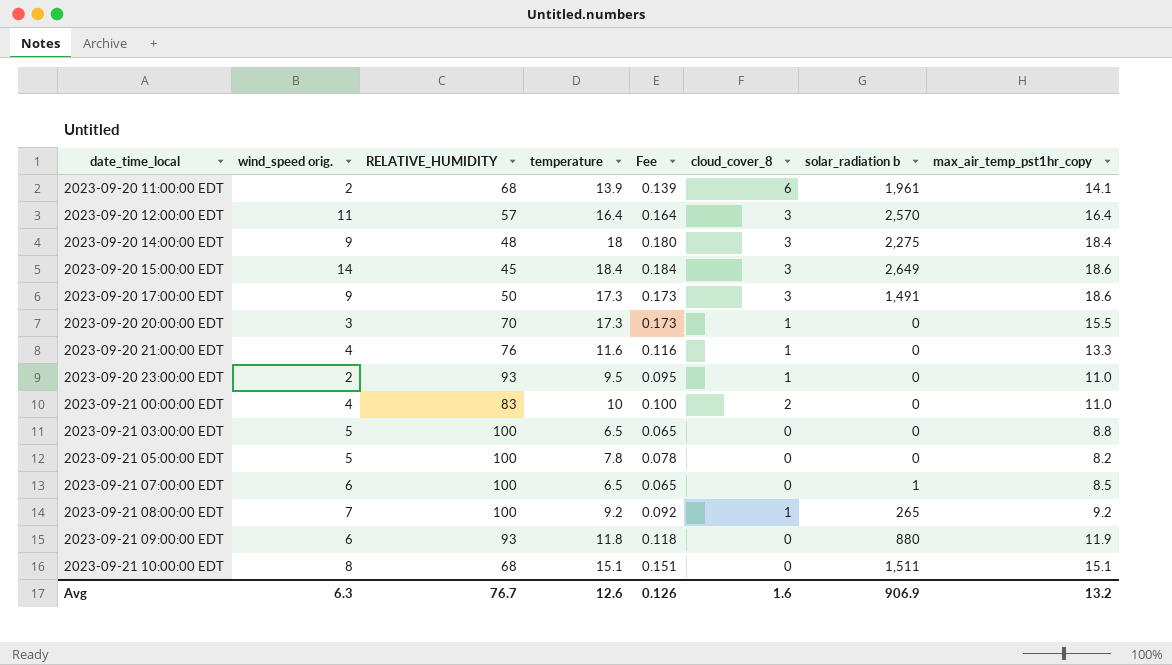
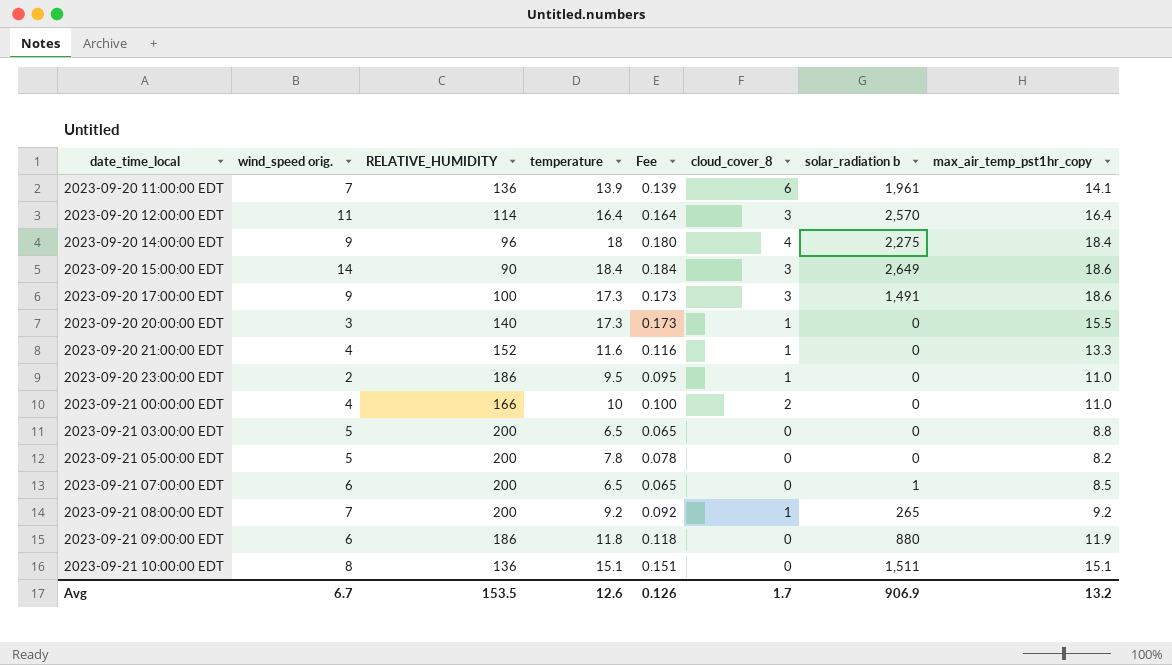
2023-09-20 11:00:00 EDT | wind_speed orig.: 2 -> 7
2023-09-20 11:00:00 EDT | RELATIVE_HUMIDITY: 68 -> 136
2023-09-20 12:00:00 EDT | RELATIVE_HUMIDITY: 57 -> 114
2023-09-20 14:00:00 EDT | RELATIVE_HUMIDITY: 48 -> 96
2023-09-20 14:00:00 EDT | cloud_cover_8: 3 -> 4
2023-09-20 15:00:00 EDT | RELATIVE_HUMIDITY: 45 -> 90
2023-09-20 17:00:00 EDT | RELATIVE_HUMIDITY: 50 -> 100
2023-09-20 20:00:00 EDT | RELATIVE_HUMIDITY: 70 -> 140
2023-09-20 21:00:00 EDT | RELATIVE_HUMIDITY: 76 -> 152
2023-09-20 23:00:00 EDT | RELATIVE_HUMIDITY: 93 -> 186
2023-09-21 00:00:00 EDT | RELATIVE_HUMIDITY: 83 -> 166
2023-09-21 03:00:00 EDT | RELATIVE_HUMIDITY: 100 -> 200
2023-09-21 05:00:00 EDT | RELATIVE_HUMIDITY: 100 -> 200
2023-09-21 07:00:00 EDT | RELATIVE_HUMIDITY: 100 -> 200
2023-09-21 08:00:00 EDT | RELATIVE_HUMIDITY: 100 -> 200
2023-09-21 09:00:00 EDT | RELATIVE_HUMIDITY: 93 -> 186
2023-09-21 10:00:00 EDT | RELATIVE_HUMIDITY: 68 -> 136
Avg | wind_speed orig.: 6.3 -> 6.7
Avg | RELATIVE_HUMIDITY: 76.7 -> 153.5
Avg | cloud_cover_8: 1.6 -> 1.7

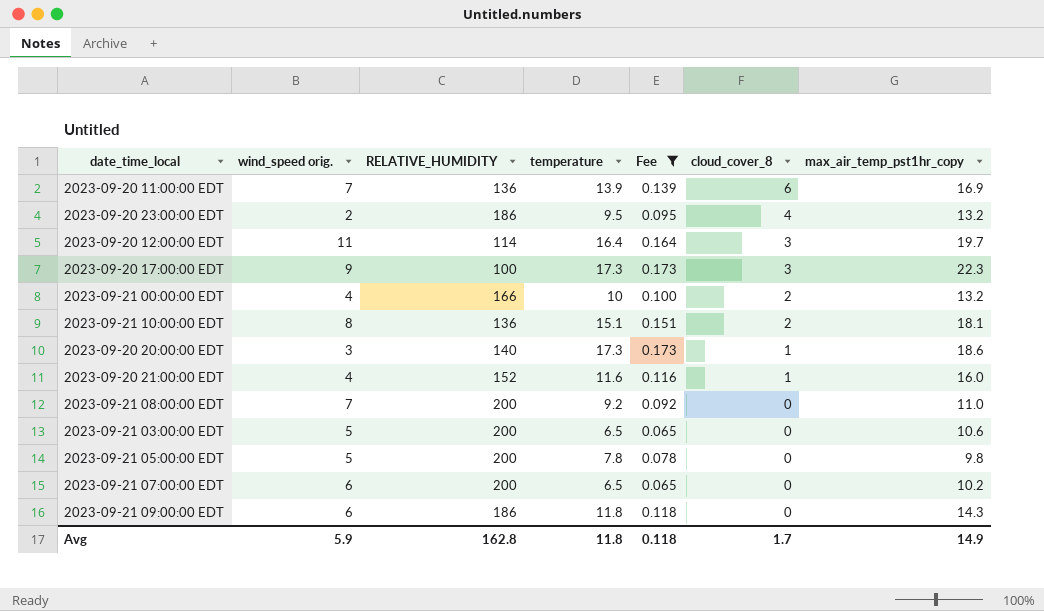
filter: none -> Fee <= 0.173
row order: date_time_local ascending -> cloud_cover_8 descending
column solar_radiation b | position: 7 -> none
2023-09-20 11:00:00 EDT | max_air_temp_pst1hr_copy: 14.1 -> 16.9
2023-09-20 23:00:00 EDT | cloud_cover_8: 1 -> 4
2023-09-20 23:00:00 EDT | max_air_temp_pst1hr_copy: 11.0 -> 13.2
2023-09-20 12:00:00 EDT | max_air_temp_pst1hr_copy: 16.4 -> 19.7
2023-09-20 17:00:00 EDT | max_air_temp_pst1hr_copy: 18.6 -> 22.3
2023-09-21 00:00:00 EDT | max_air_temp_pst1hr_copy: 11.0 -> 13.2
2023-09-21 10:00:00 EDT | cloud_cover_8: 0 -> 2
2023-09-21 10:00:00 EDT | max_air_temp_pst1hr_copy: 15.1 -> 18.1
2023-09-20 20:00:00 EDT | max_air_temp_pst1hr_copy: 15.5 -> 18.6
2023-09-20 21:00:00 EDT | max_air_temp_pst1hr_copy: 13.3 -> 16.0
2023-09-21 08:00:00 EDT | cloud_cover_8: 1 -> 0
2023-09-21 08:00:00 EDT | max_air_temp_pst1hr_copy: 9.2 -> 11.0
2023-09-21 03:00:00 EDT | max_air_temp_pst1hr_copy: 8.8 -> 10.6
2023-09-21 05:00:00 EDT | max_air_temp_pst1hr_copy: 8.2 -> 9.8
2023-09-21 07:00:00 EDT | max_air_temp_pst1hr_copy: 8.5 -> 10.2
2023-09-21 09:00:00 EDT | max_air_temp_pst1hr_copy: 11.9 -> 14.3
Avg | wind_speed orig.: 6.7 -> 5.9
Avg | RELATIVE_HUMIDITY: 153.5 -> 162.8
Avg | temperature: 12.6 -> 11.8
Avg | Fee: 0.126 -> 0.118
Avg | max_air_temp_pst1hr_copy: 13.2 -> 14.9

